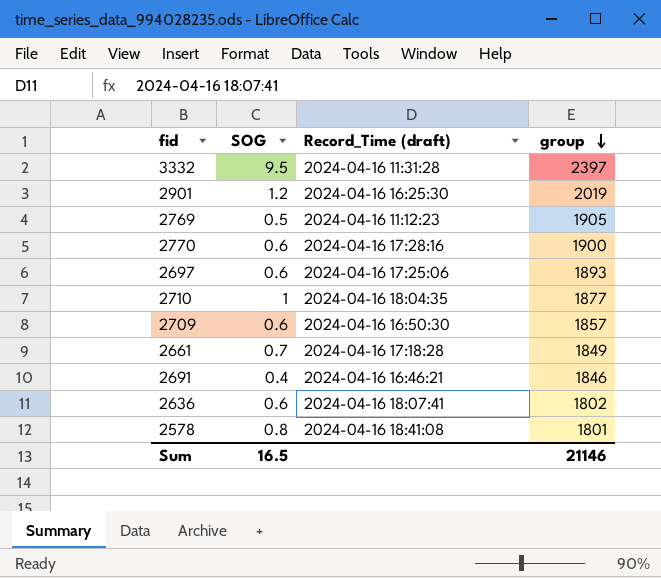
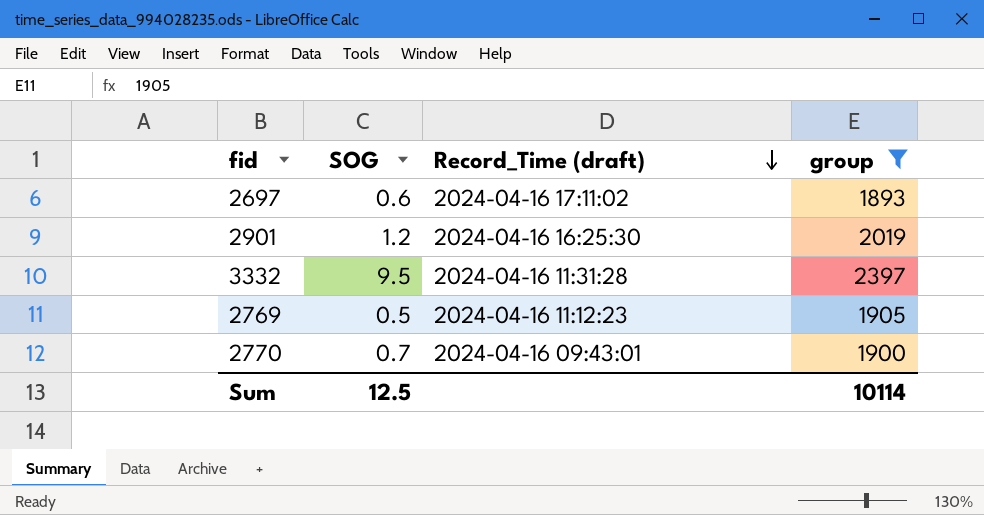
filter: none -> group >= 1893
row order: group descending -> Record_Time (draft) descending
2697 | Record_Time (draft): 2024-04-16 17:25:06 -> 2024-04-16 17:11:02
2770 | SOG: 0.6 -> 0.7
2770 | Record_Time (draft): 2024-04-16 17:28:16 -> 2024-04-16 09:43:01
Sum | SOG: 16.5 -> 12.5
Sum | group: 21146 -> 10114

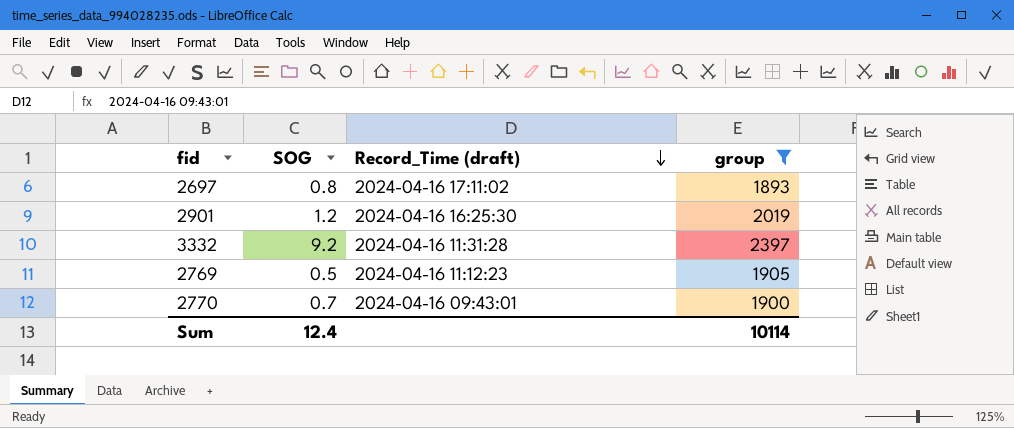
2697 | SOG: 0.6 -> 0.8
3332 | SOG: 9.5 -> 9.2
Sum | SOG: 12.5 -> 12.4

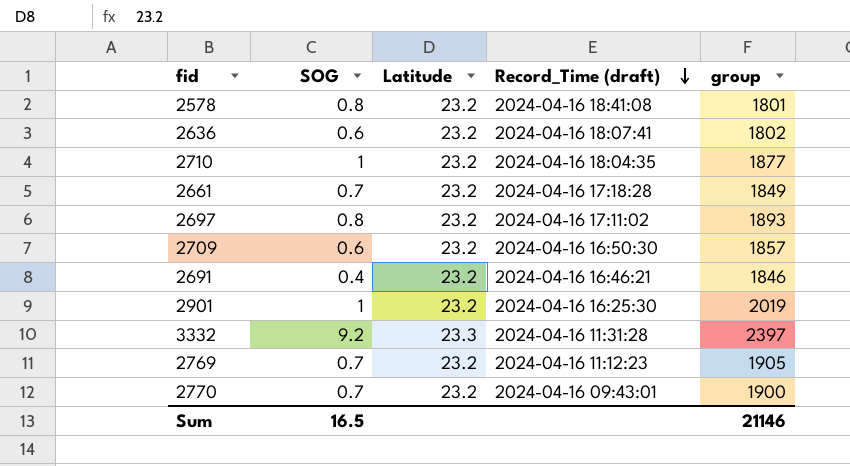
filter: group >= 1893 -> none
column Latitude | position: none -> 3
2901 | SOG: 1.2 -> 1
2769 | SOG: 0.5 -> 0.7
Sum | SOG: 12.4 -> 16.5
Sum | group: 10114 -> 21146

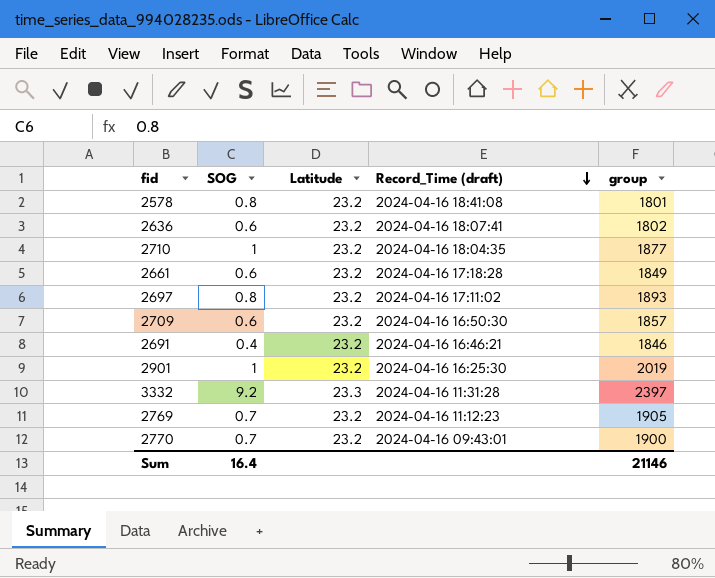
2661 | SOG: 0.7 -> 0.6
Sum | SOG: 16.5 -> 16.4

